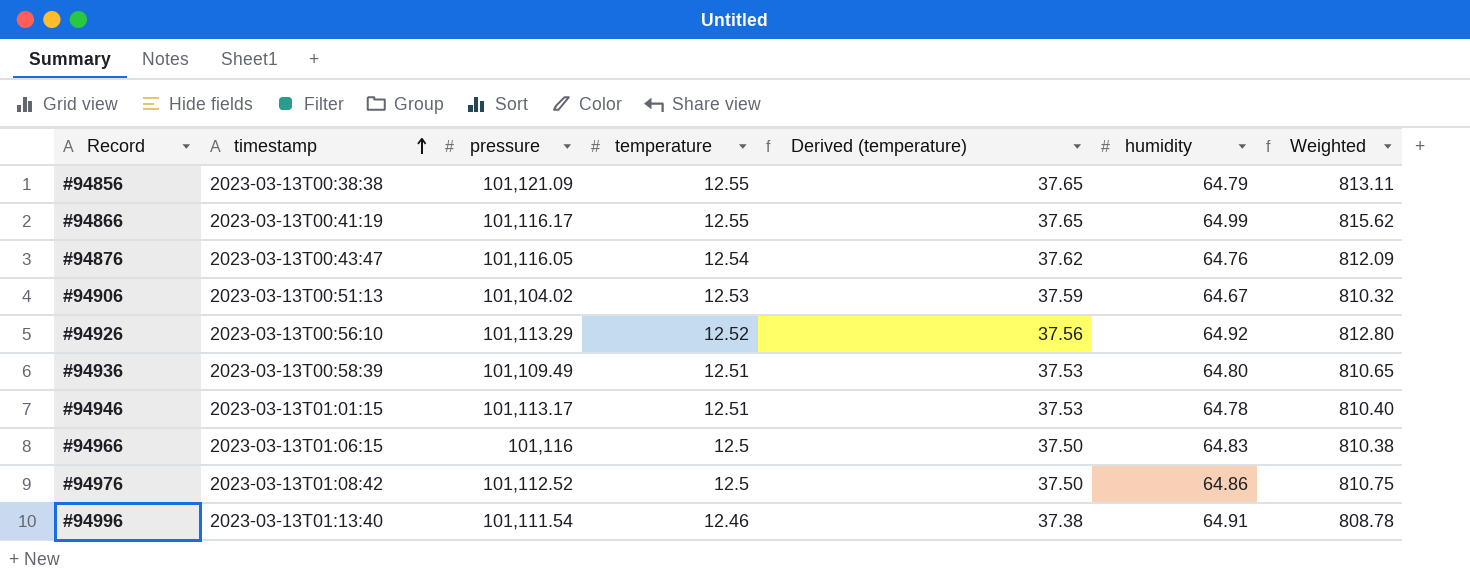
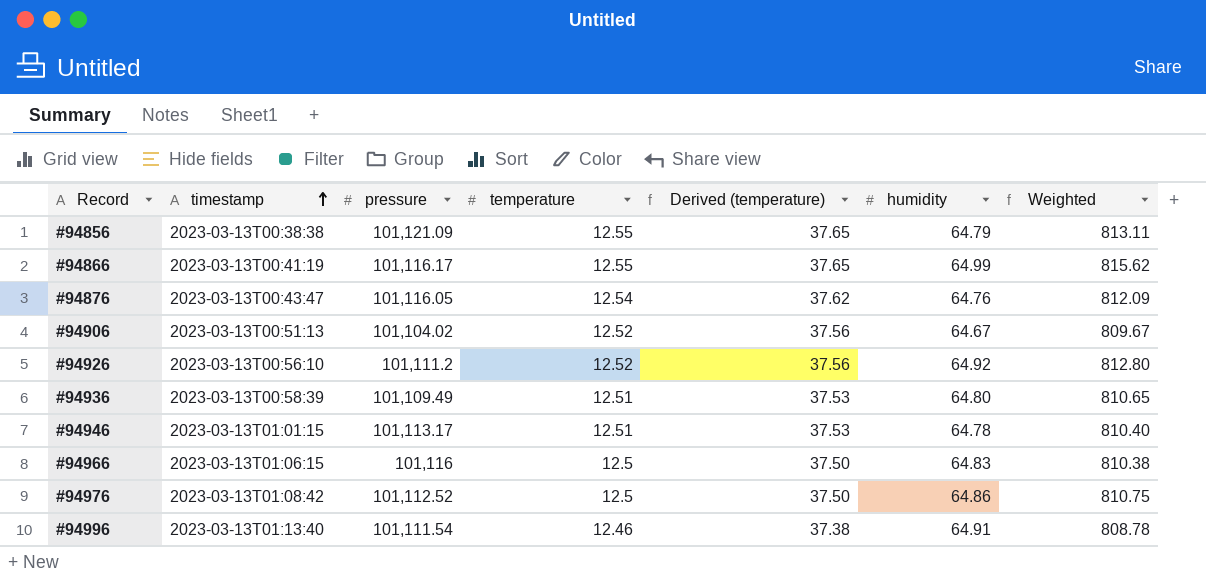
#94906 | temperature: 12.53 -> 12.52
#94906 | Derived (temperature): 37.59 -> 37.56
#94906 | Weighted: 810.32 -> 809.67
#94926 | pressure: 101,113.29 -> 101,111.2

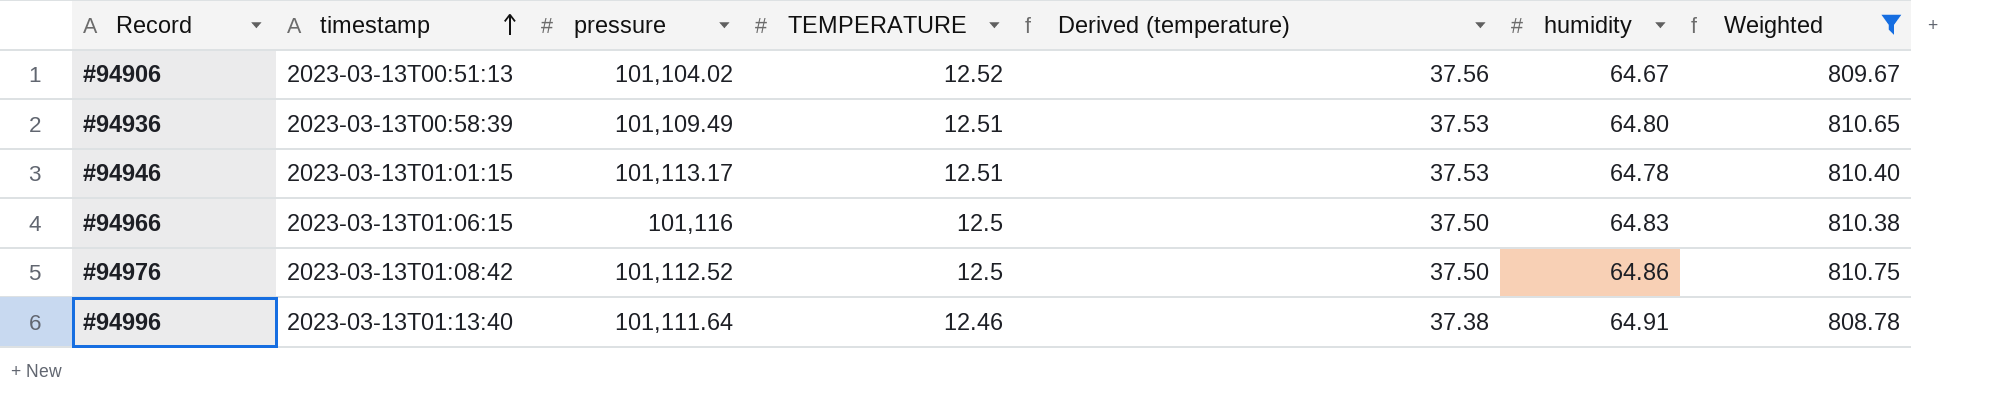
filter: none -> Weighted <= 810.75
column name: temperature -> TEMPERATURE
#94996 | pressure: 101,111.54 -> 101,111.64

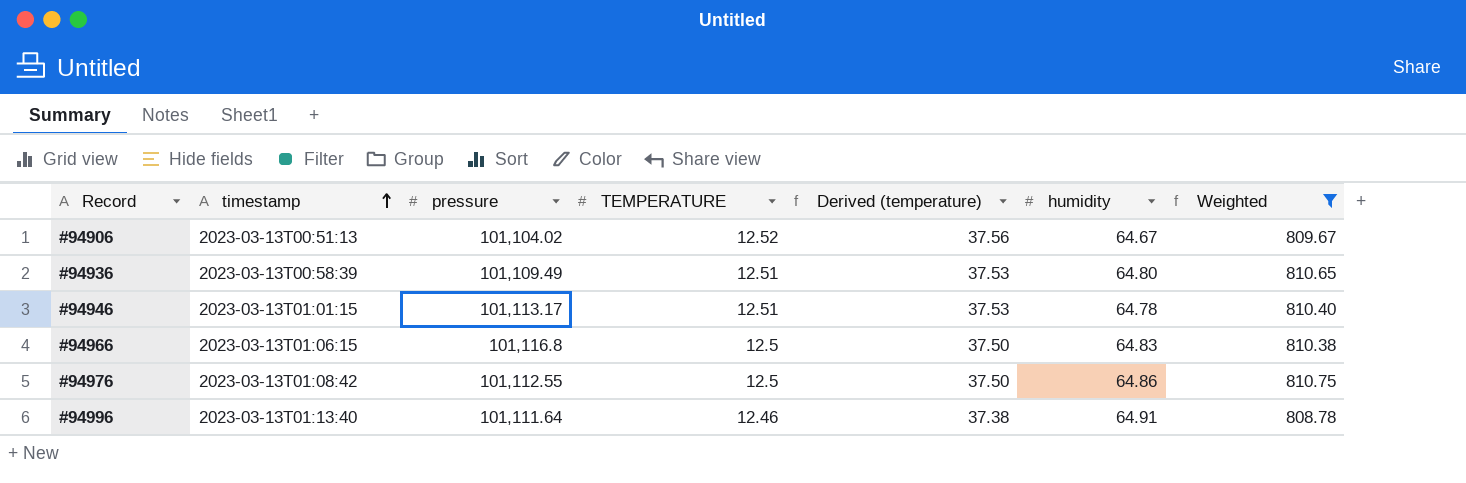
#94966 | pressure: 101,116 -> 101,116.8
#94976 | pressure: 101,112.52 -> 101,112.55

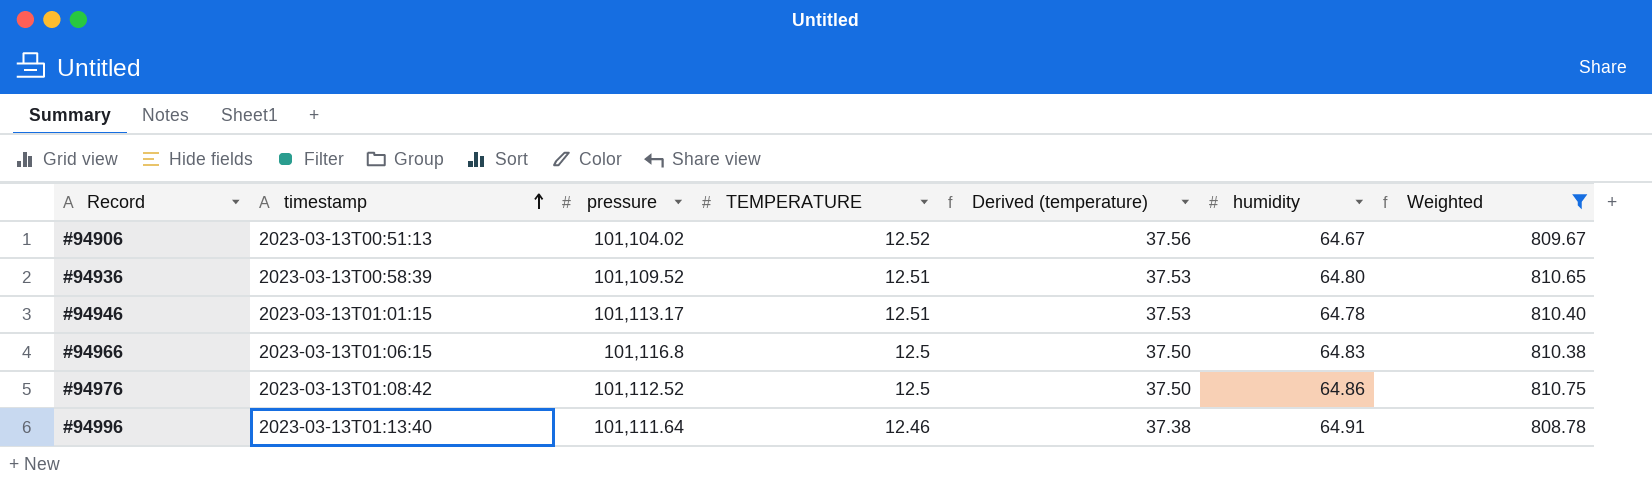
#94936 | pressure: 101,109.49 -> 101,109.52
#94976 | pressure: 101,112.55 -> 101,112.52

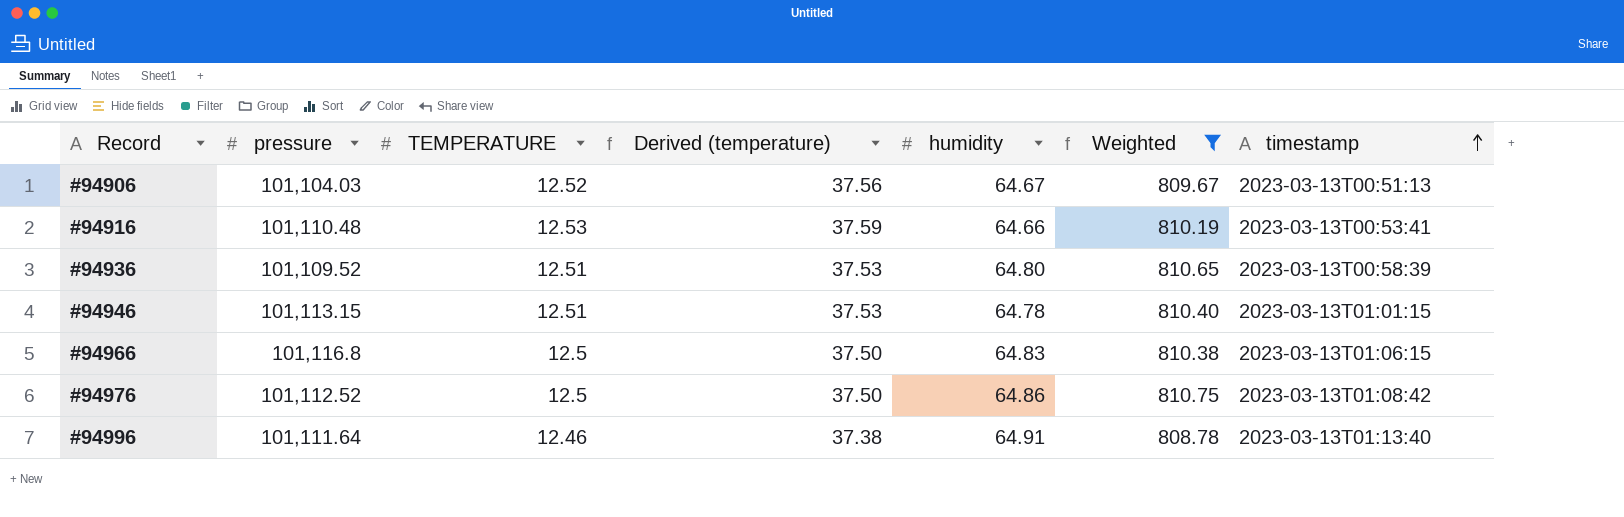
column timestamp | position: 2 -> 7
#94906 | pressure: 101,104.02 -> 101,104.03
row #94916: none -> 101,110.48 | 12.53 | 37.59 | 64.66 | 810.19 | 2023-03-13T00:53:41
#94946 | pressure: 101,113.17 -> 101,113.15

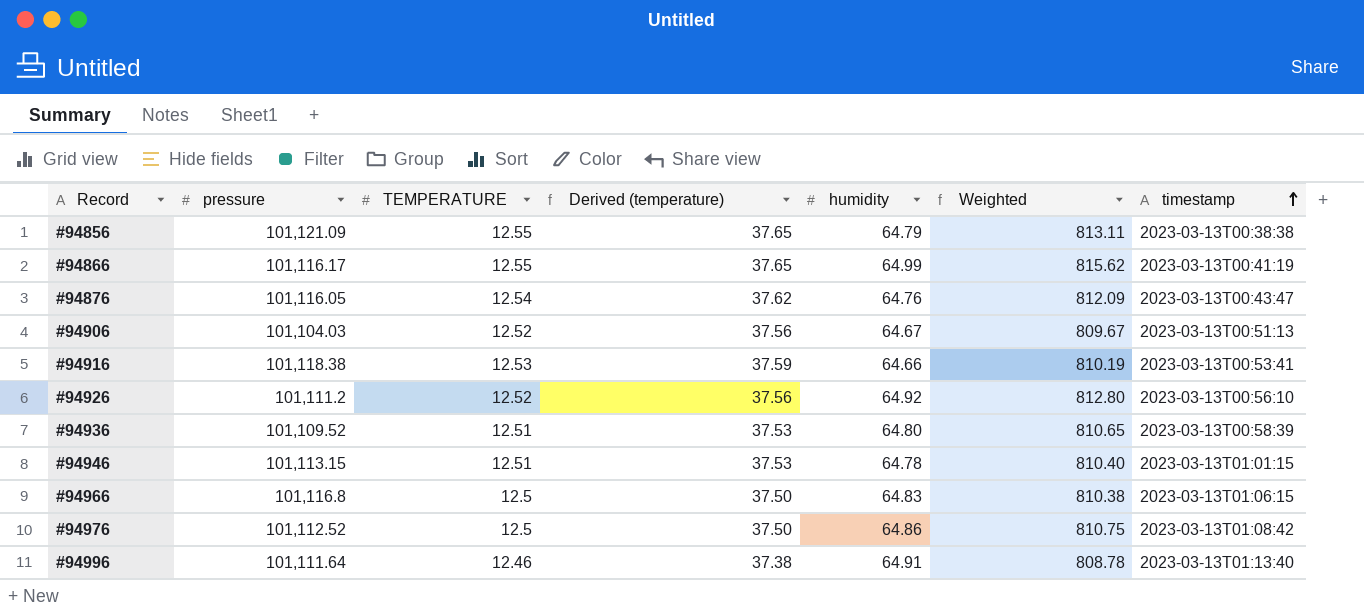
filter: Weighted <= 810.75 -> none
#94916 | pressure: 101,110.48 -> 101,118.38

